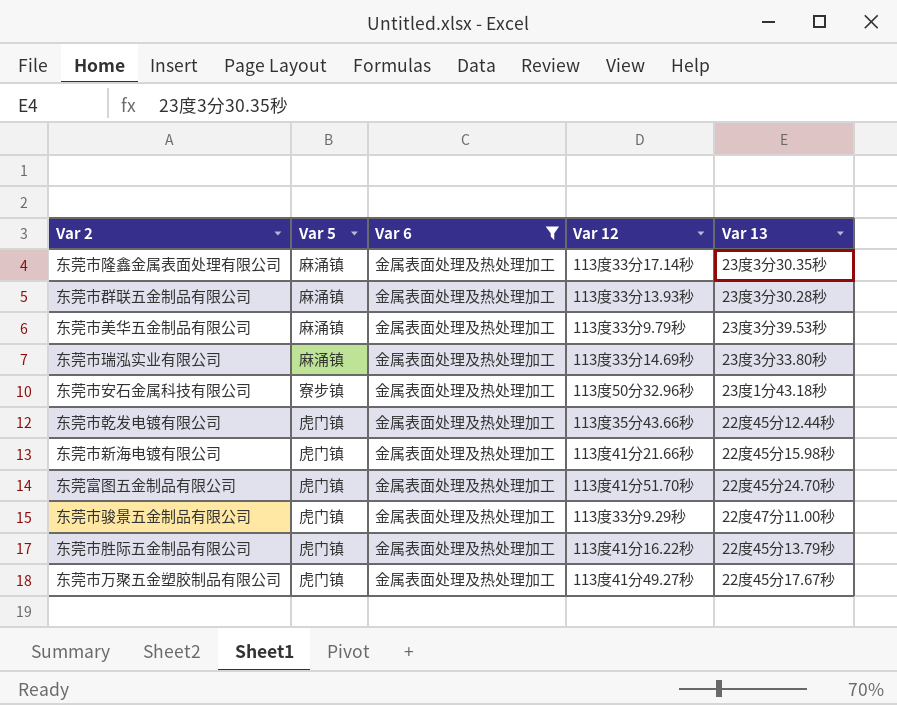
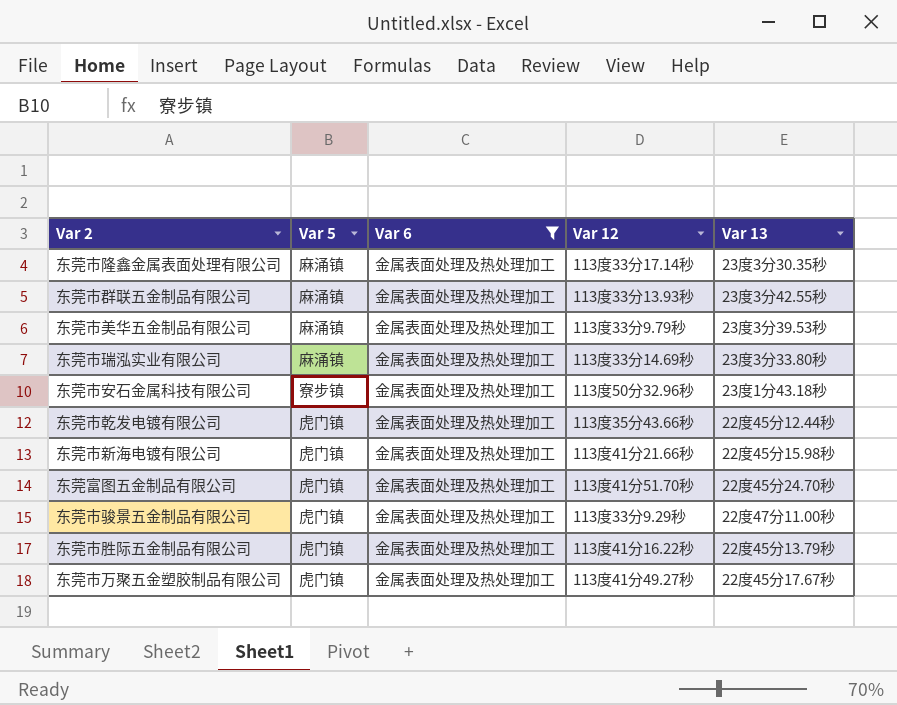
东莞市群联五金制品有限公司 | Var 13: 23度3分30.28秒 -> 23度3分42.55秒

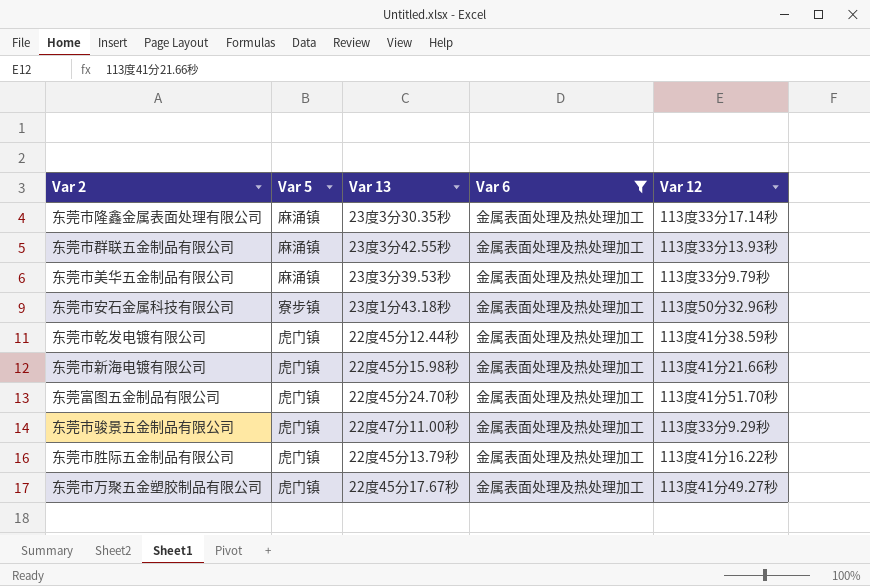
column Var 13 | position: 5 -> 3
row 东莞市瑞泓实业有限公司: 麻涌镇 | 金属表面处理及热处理加工 | 113度33分14.69秒 | 23度3分33.80秒 -> none
东莞市乾发电镀有限公司 | Var 12: 113度35分43.66秒 -> 113度41分38.59秒

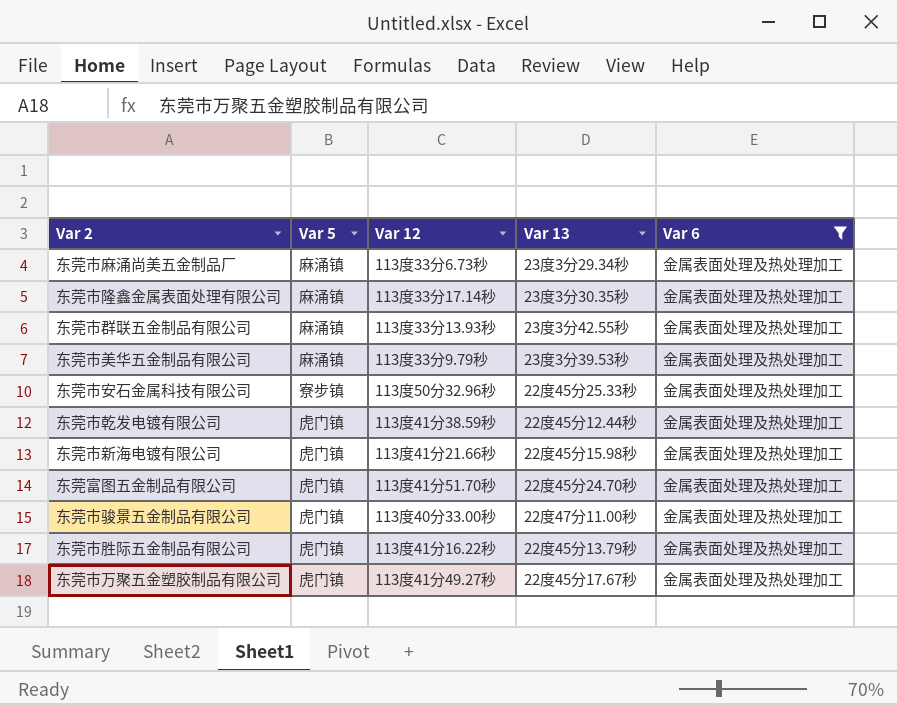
column Var 12 | position: 5 -> 3
row 东莞市麻涌尚美五金制品厂: none -> 麻涌镇 | 113度33分6.73秒 | 23度3分29.34秒 | 金属表面处理及热处理加工
东莞市安石金属科技有限公司 | Var 13: 23度1分43.18秒 -> 22度45分25.33秒
东莞市骏景五金制品有限公司 | Var 12: 113度33分9.29秒 -> 113度40分33.00秒

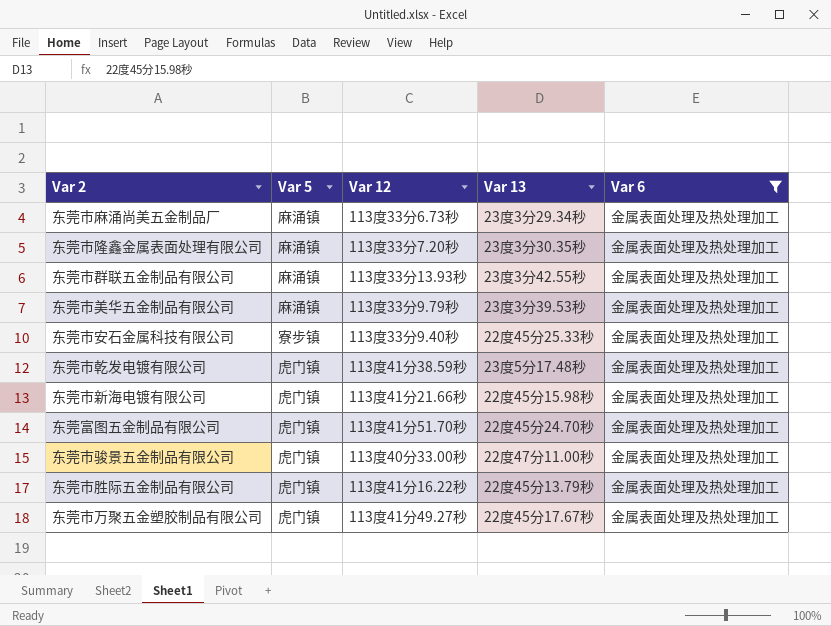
东莞市隆鑫金属表面处理有限公司 | Var 12: 113度33分17.14秒 -> 113度33分7.20秒
东莞市安石金属科技有限公司 | Var 12: 113度50分32.96秒 -> 113度33分9.40秒
东莞市乾发电镀有限公司 | Var 13: 22度45分12.44秒 -> 23度5分17.48秒

